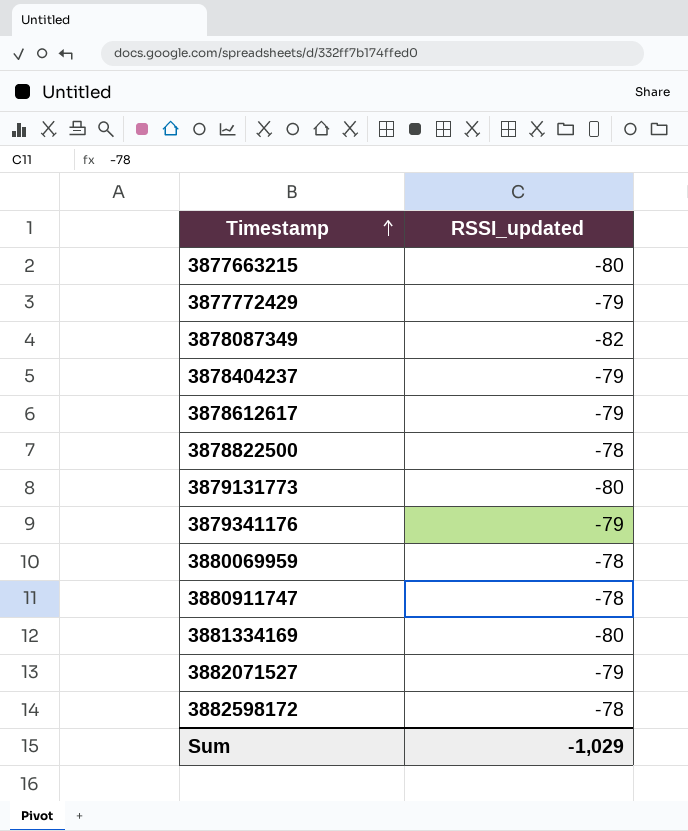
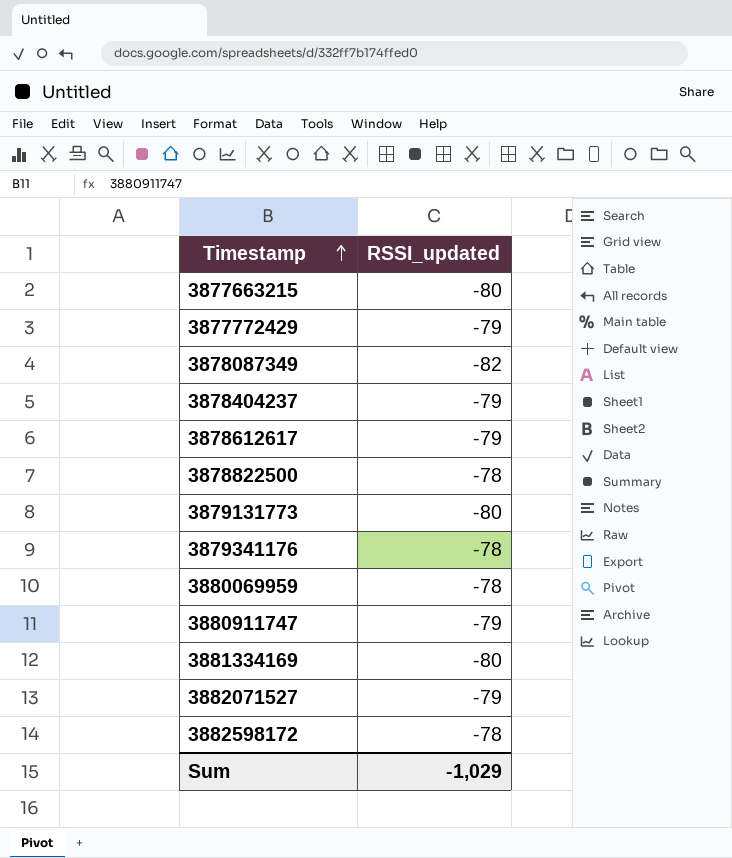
3879341176 | RSSI_updated: -79 -> -78
3880911747 | RSSI_updated: -78 -> -79

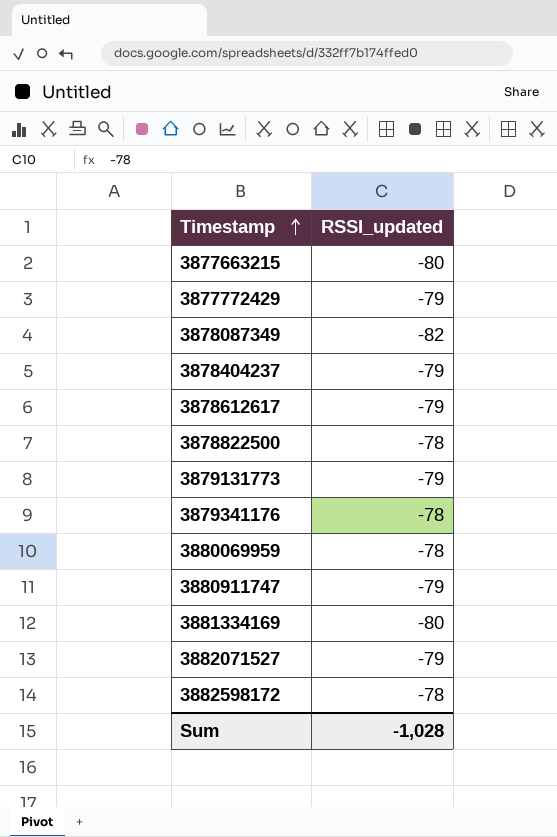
3879131773 | RSSI_updated: -80 -> -79
Sum | RSSI_updated: -1,029 -> -1,028

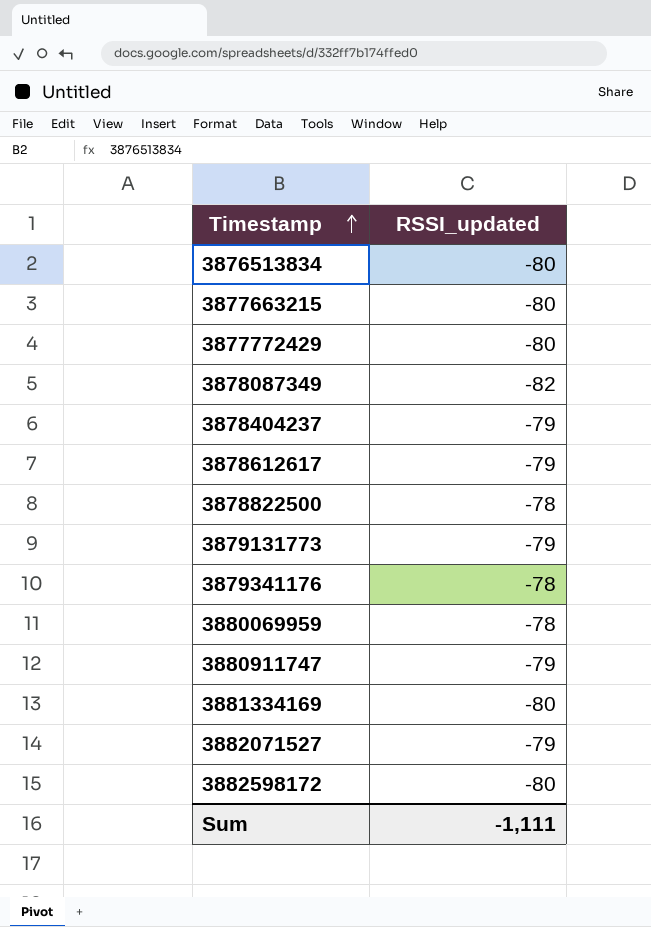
row 3876513834: none -> -80
3877772429 | RSSI_updated: -79 -> -80
3882598172 | RSSI_updated: -78 -> -80
Sum | RSSI_updated: -1,028 -> -1,111

